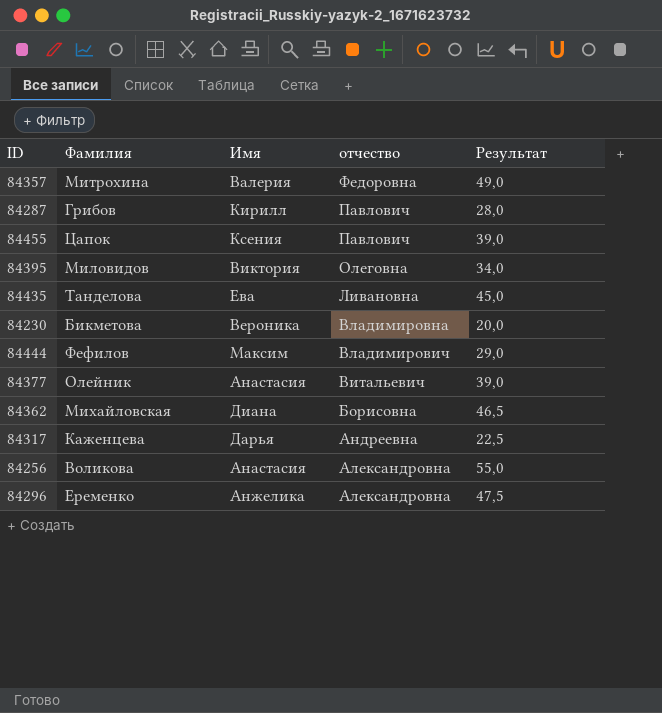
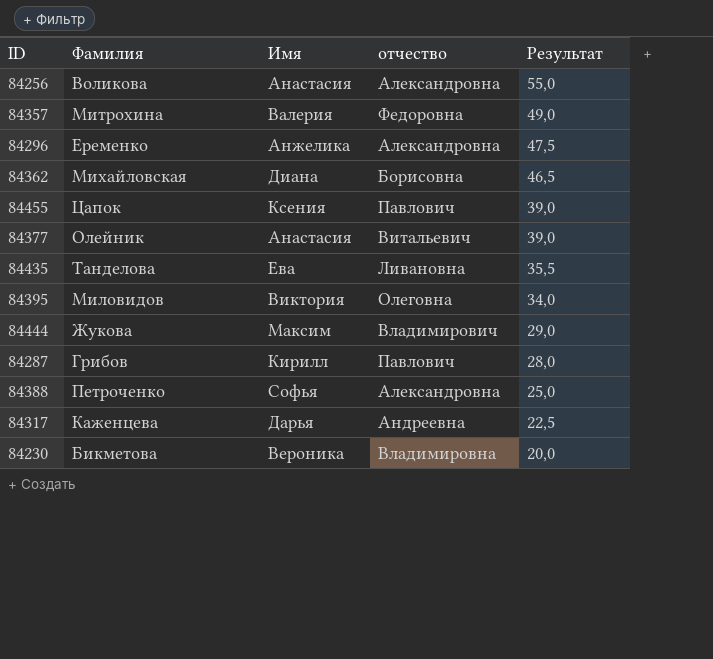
row order: отчество descending -> Результат descending
84435 | Результат: 45,0 -> 35,5
84444 | Фамилия: Фефилов -> Жукова
row 84388: none -> Петроченко | Софья | Александровна | 25,0

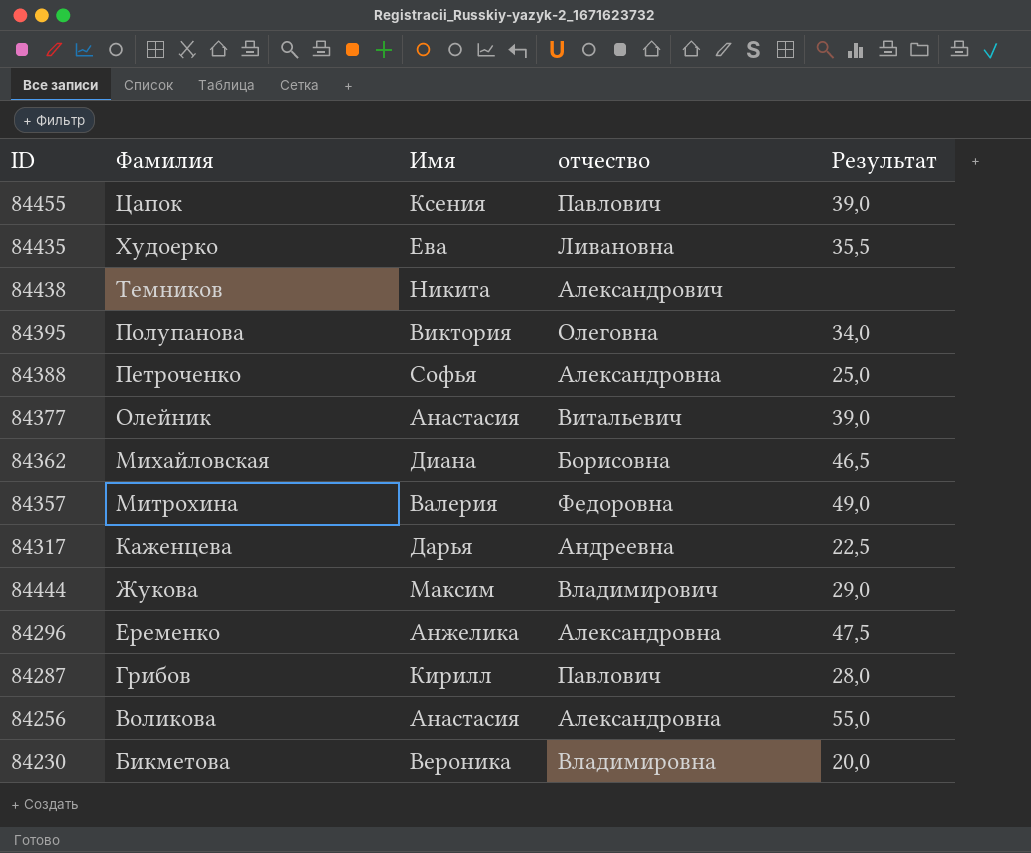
row order: Результат descending -> Фамилия descending
84435 | Фамилия: Танделова -> Худоерко
row 84438: none -> Темников | Никита | Александрович | none
84395 | Фамилия: Миловидов -> Полупанова

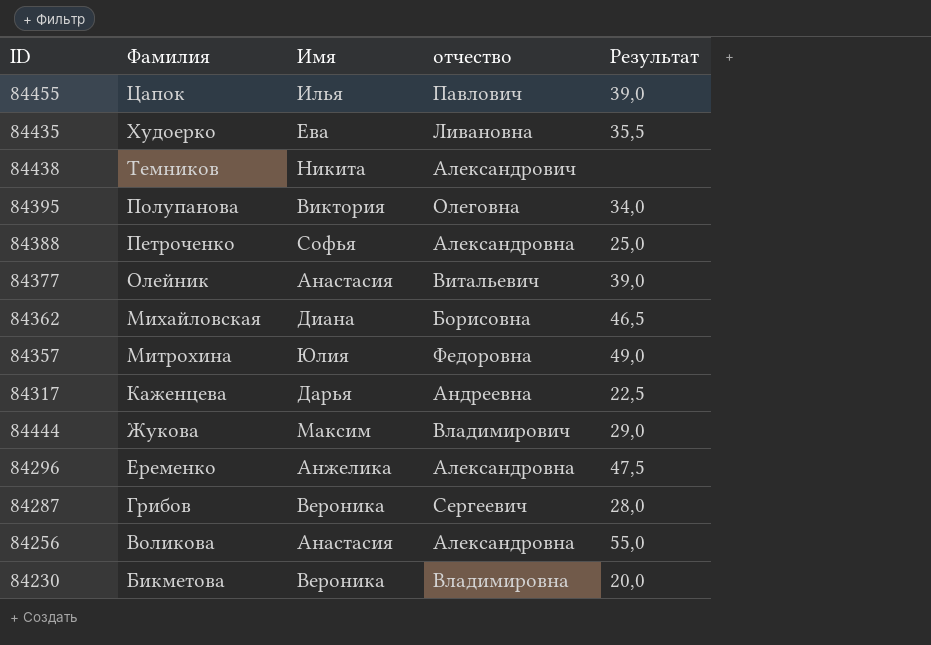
84455 | Имя: Ксения -> Илья
84357 | Имя: Валерия -> Юлия
84287 | Имя: Кирилл -> Вероника
84287 | отчество: Павлович -> Сергеевич

